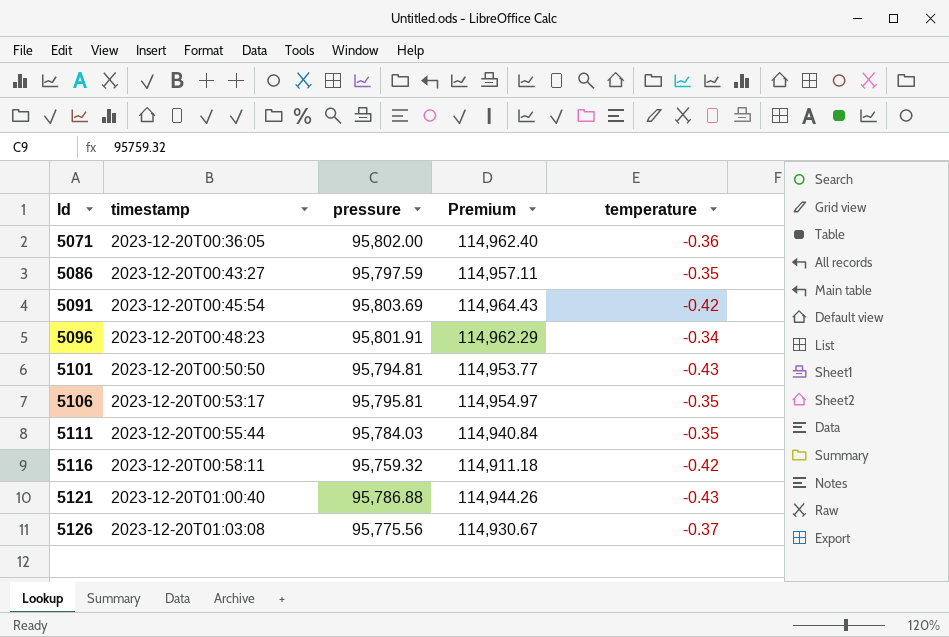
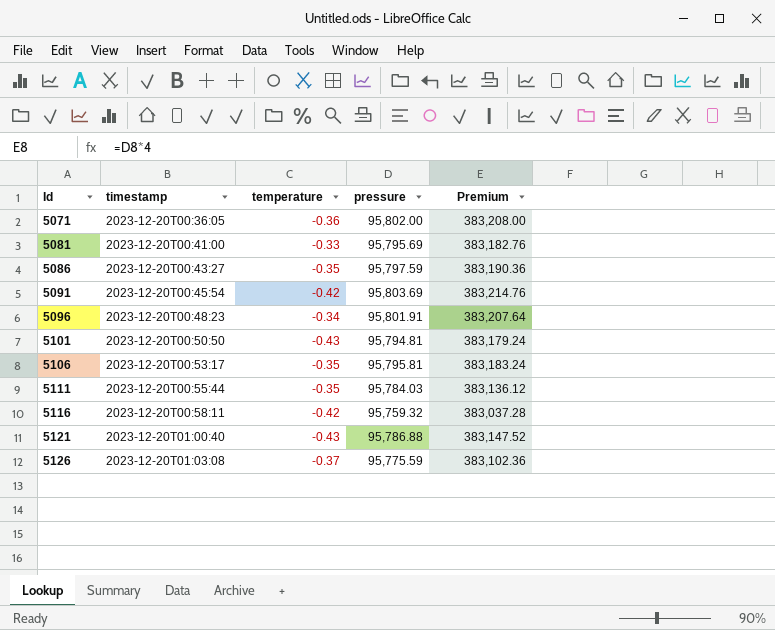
column temperature | position: 5 -> 3
column Premium | formula: [pressure] * 1.2 -> [pressure] * 4
row 5081: none -> 2023-12-20T00:41:00 | -0.33 | 95,795.69 | 383,182.76
5126 | pressure: 95,775.56 -> 95,775.59

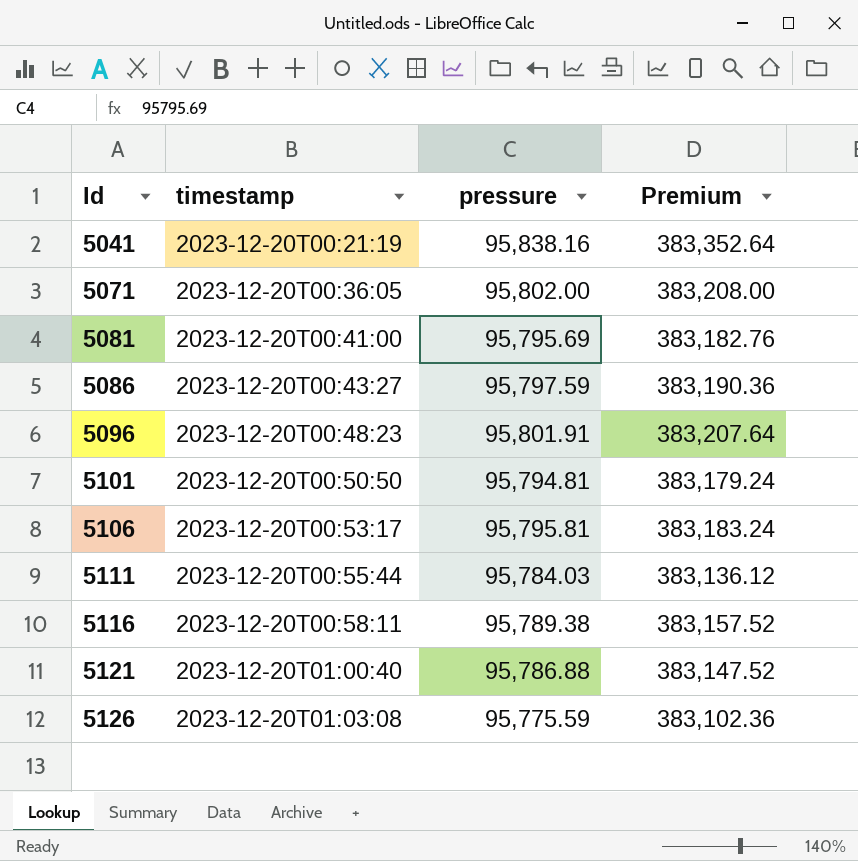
column temperature | position: 3 -> none
row 5091: 2023-12-20T00:45:54 | -0.42 | 95,803.69 | 383,214.76 -> none
row 5041: none -> 2023-12-20T00:21:19 | 95,838.16 | 383,352.64
5116 | pressure: 95,759.32 -> 95,789.38
5116 | Premium: 383,037.28 -> 383,157.52

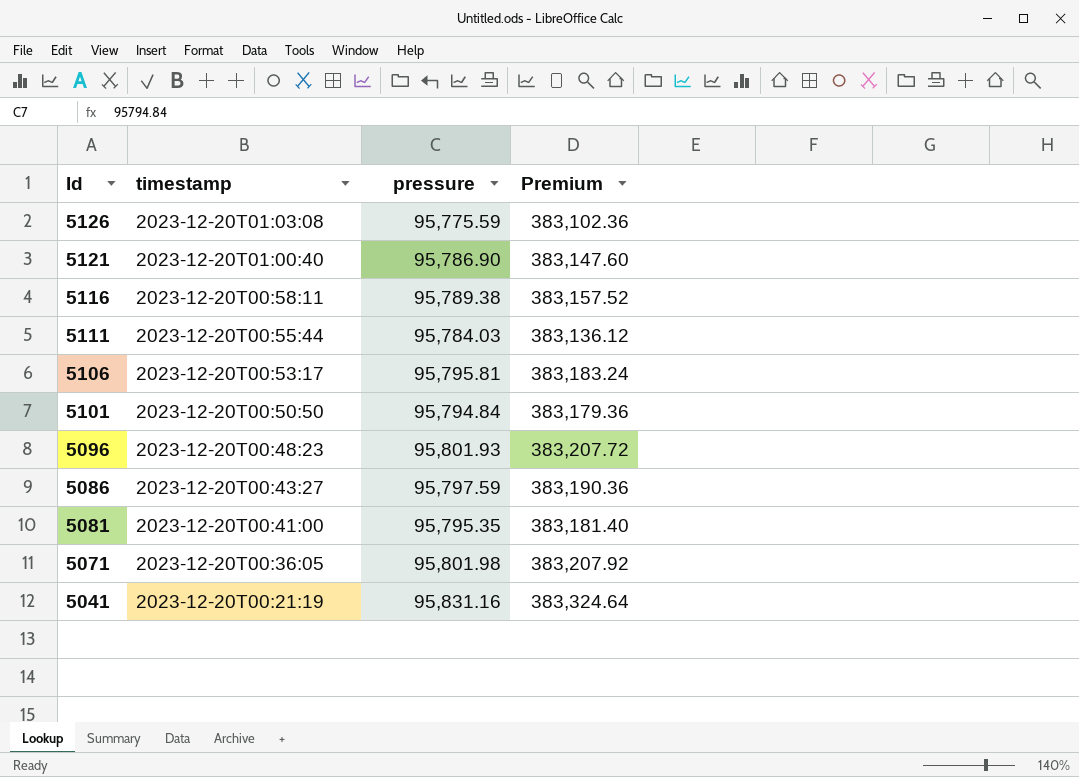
row order: Id ascending -> Id descending
5121 | pressure: 95,786.88 -> 95,786.90
5121 | Premium: 383,147.52 -> 383,147.60
5101 | pressure: 95,794.81 -> 95,794.84
5101 | Premium: 383,179.24 -> 383,179.36
5096 | pressure: 95,801.91 -> 95,801.93
5096 | Premium: 383,207.64 -> 383,207.72
5081 | pressure: 95,795.69 -> 95,795.35
5081 | Premium: 383,182.76 -> 383,181.40
5071 | pressure: 95,802.00 -> 95,801.98
5071 | Premium: 383,208.00 -> 383,207.92
5041 | pressure: 95,838.16 -> 95,831.16
5041 | Premium: 383,352.64 -> 383,324.64

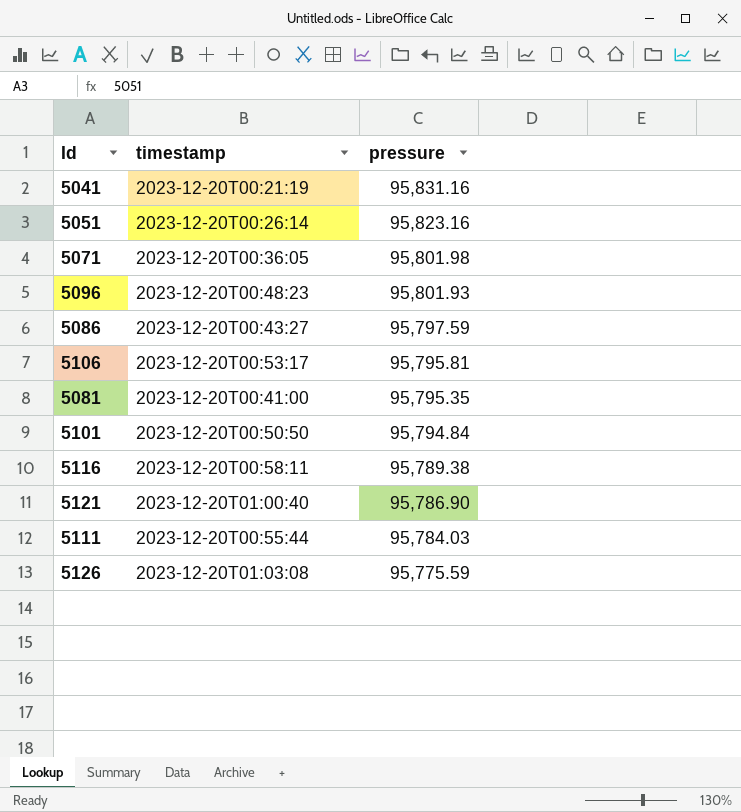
row order: Id descending -> pressure descending
column Premium | formula: [pressure] * 4 -> none
row 5051: none -> 2023-12-20T00:26:14 | 95,823.16

